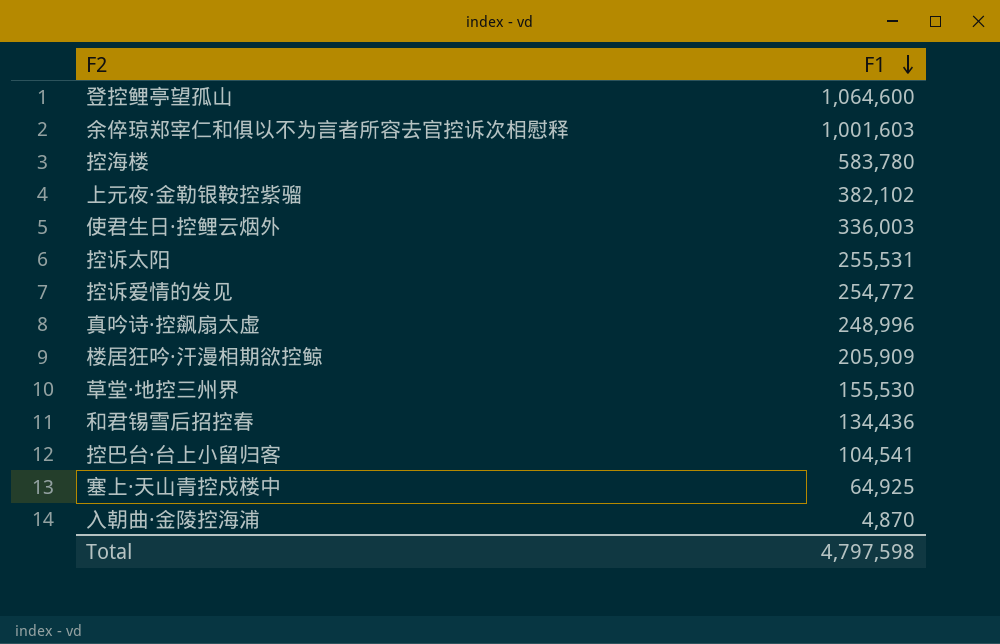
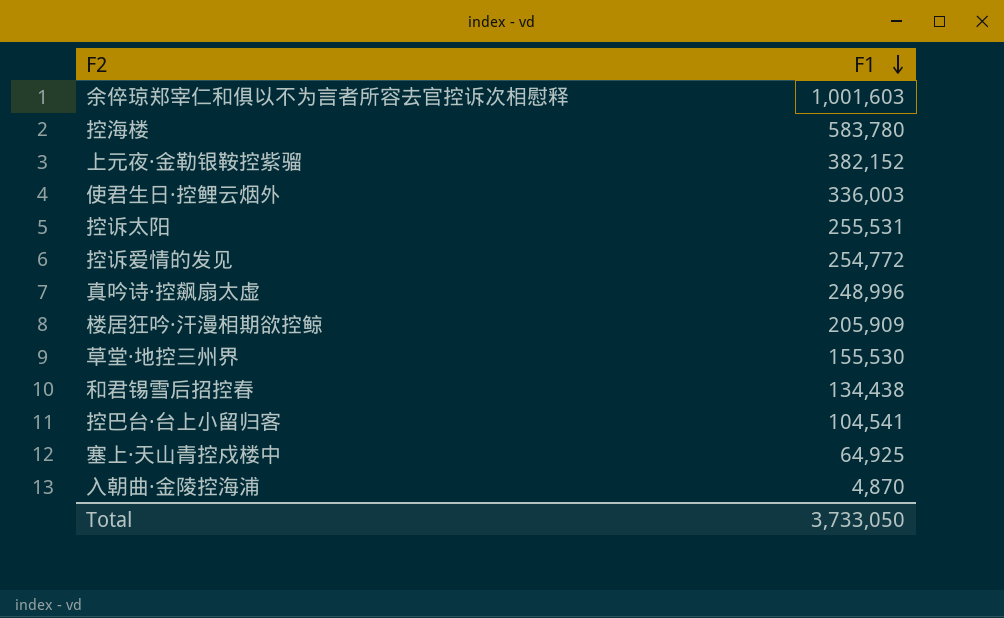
row 登控鲤亭望孤山: 1,064,600 -> none
上元夜·金勒银鞍控紫骝 | F1: 382,102 -> 382,152
和君锡雪后招控春 | F1: 134,436 -> 134,438
Total | F1: 4,797,598 -> 3,733,050

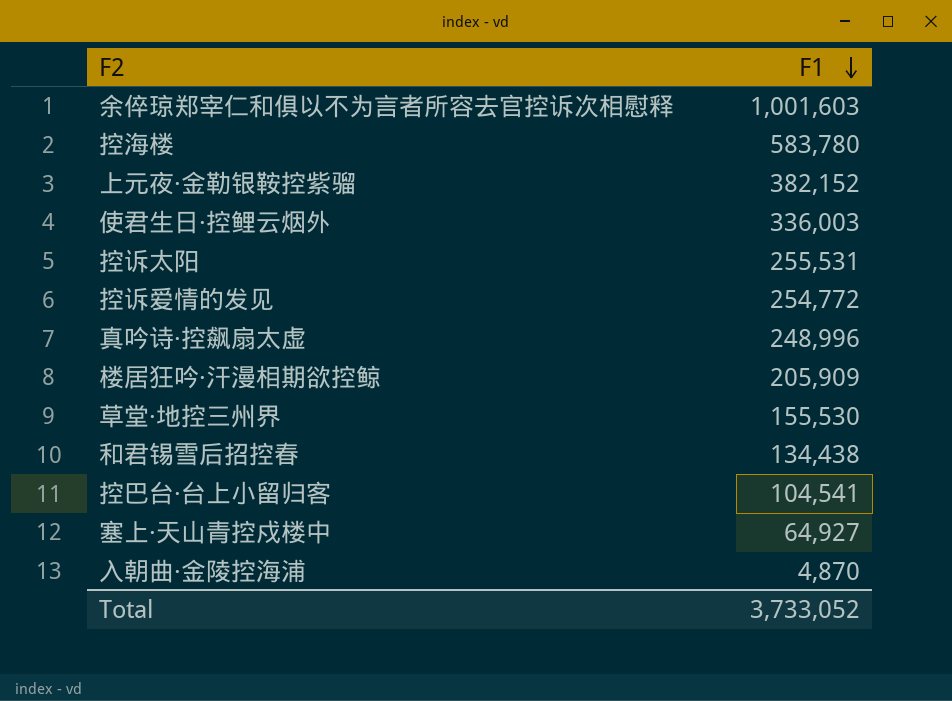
塞上·天山青控戍楼中 | F1: 64,925 -> 64,927
Total | F1: 3,733,050 -> 3,733,052

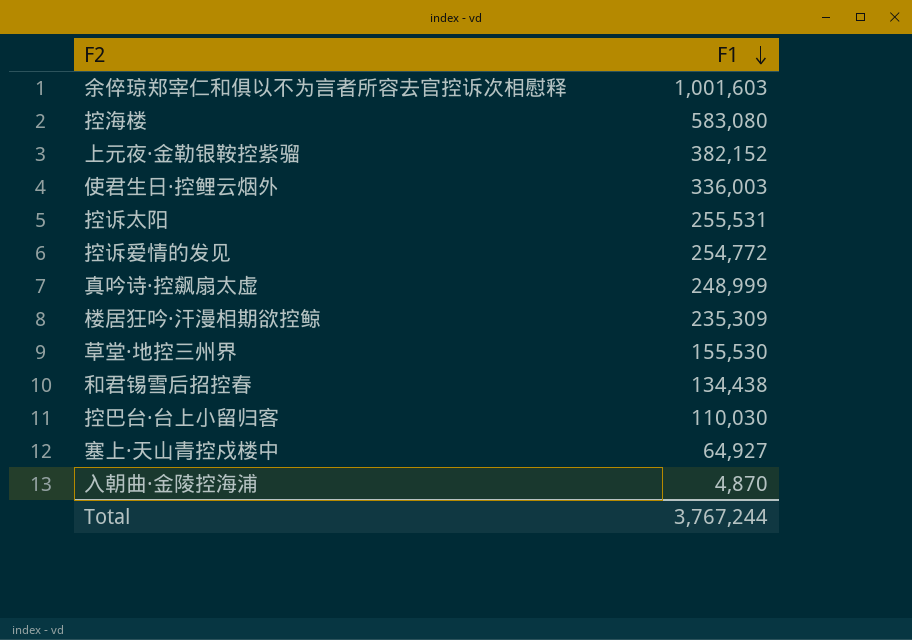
控海楼 | F1: 583,780 -> 583,080
真吟诗·控飙扇太虚 | F1: 248,996 -> 248,999
楼居狂吟·汗漫相期欲控鲸 | F1: 205,909 -> 235,309
控巴台·台上小留归客 | F1: 104,541 -> 110,030
Total | F1: 3,733,052 -> 3,767,244

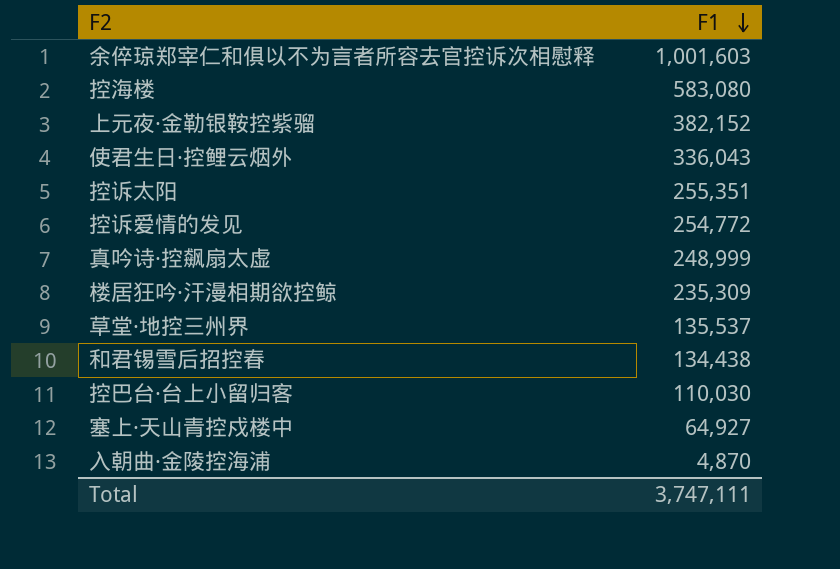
使君生日·控鲤云烟外 | F1: 336,003 -> 336,043
控诉太阳 | F1: 255,531 -> 255,351
草堂·地控三州界 | F1: 155,530 -> 135,537
Total | F1: 3,767,244 -> 3,747,111

